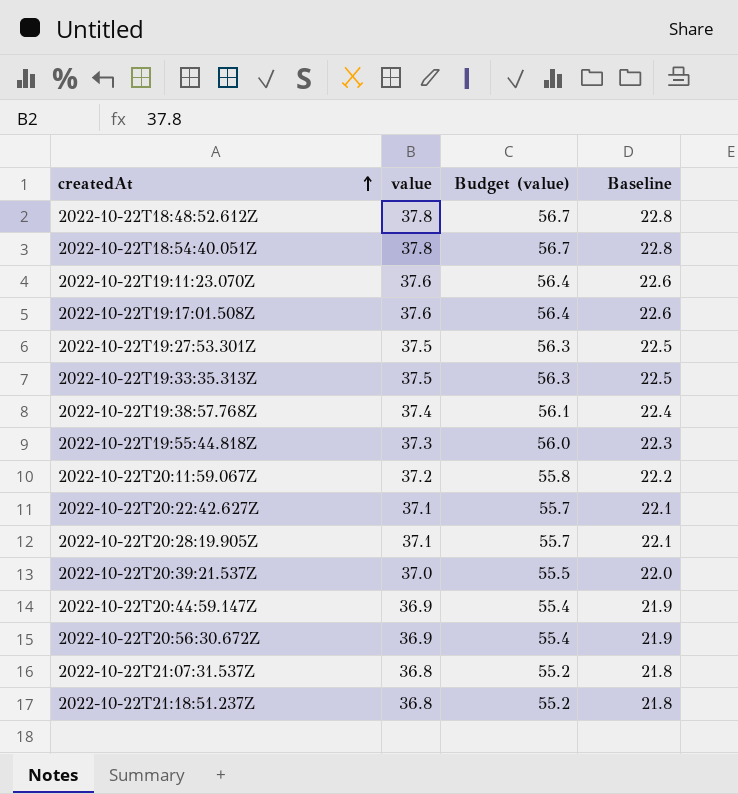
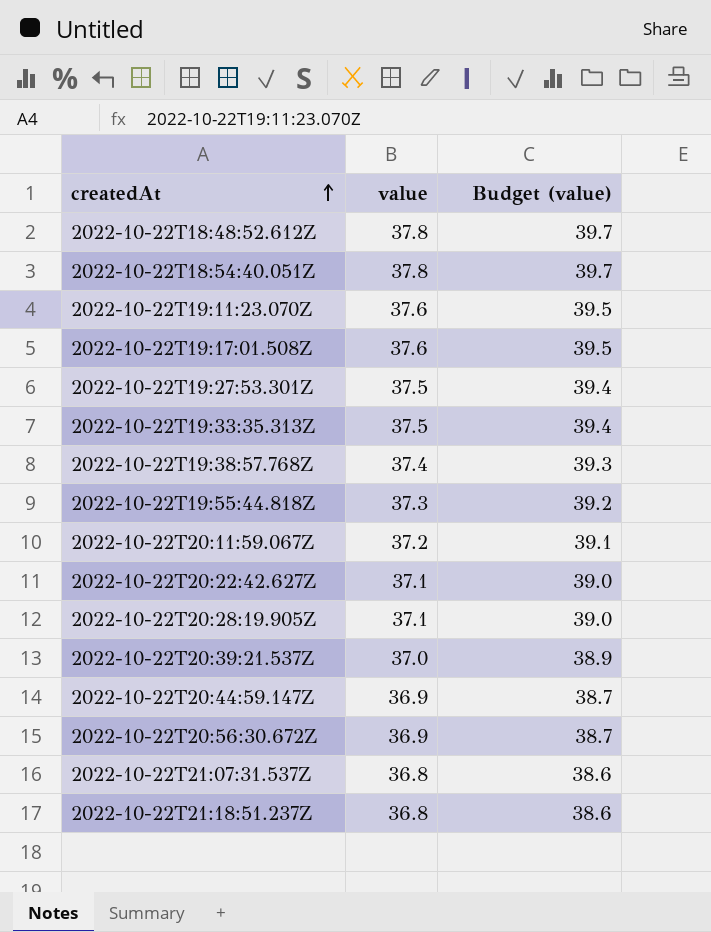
column Baseline | formula: [value] - 15 -> none
column Budget (value) | formula: [value] * 1.5 -> [value] * 1.05

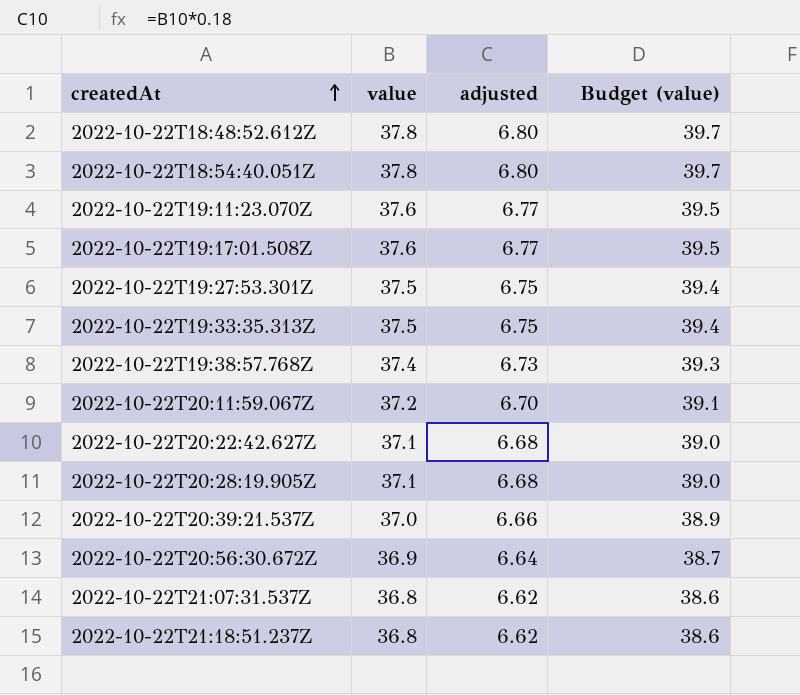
column adjusted | formula: none -> [value] * 0.18
row 2022-10-22T19:55:44.818Z: 37.3 | 39.2 -> none
row 2022-10-22T20:44:59.147Z: 36.9 | 38.7 -> none

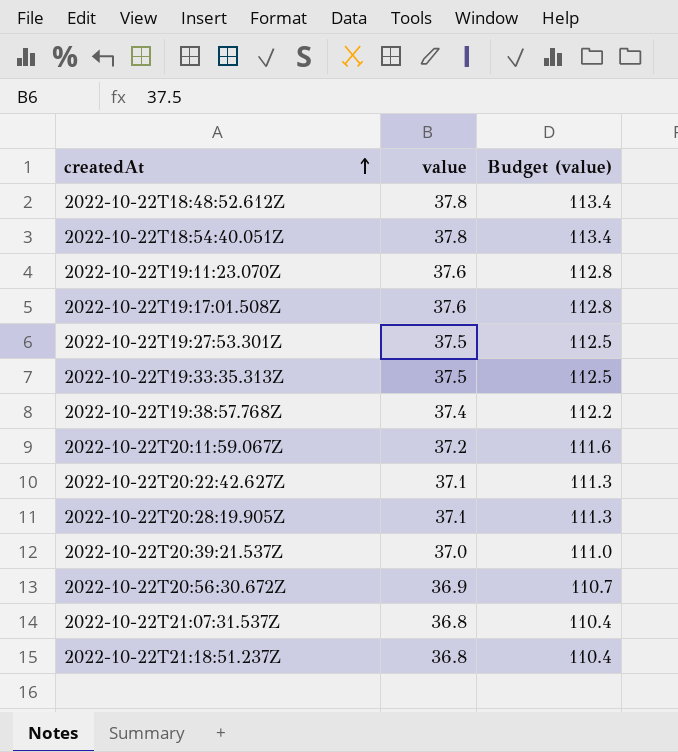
column adjusted | formula: [value] * 0.18 -> none
column Budget (value) | formula: [value] * 1.05 -> [value] * 3

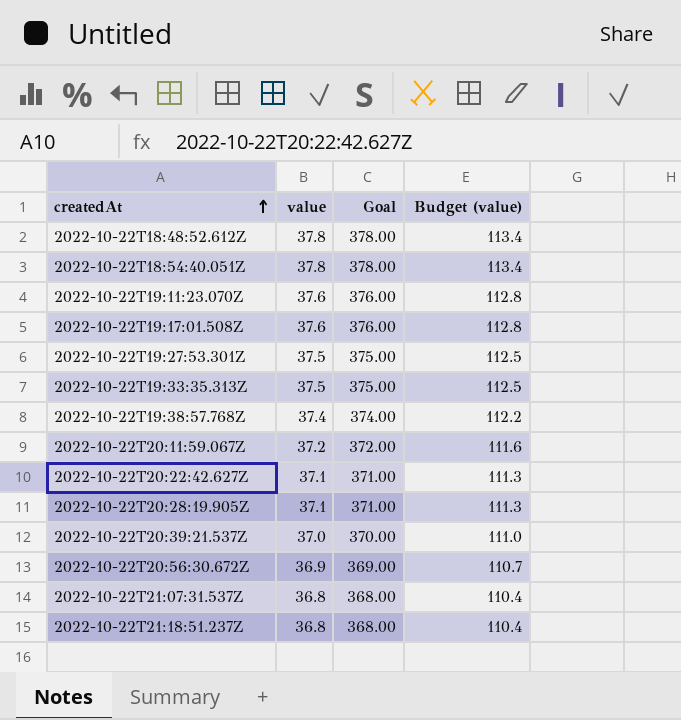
column Goal | formula: none -> [value] * 10

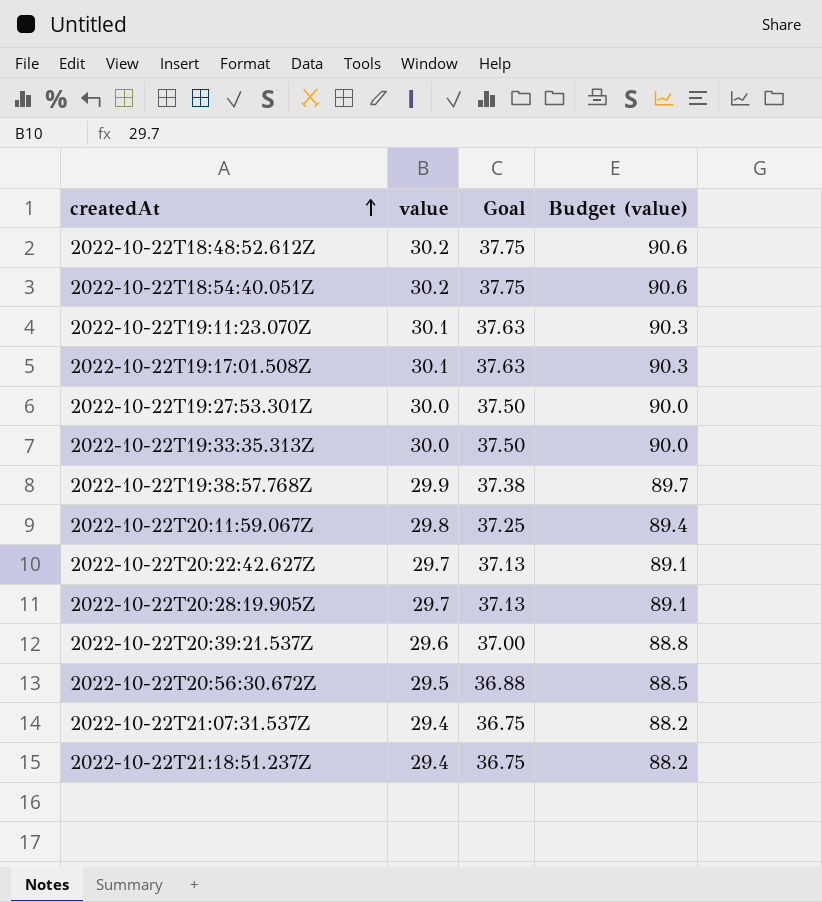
column Goal | formula: [value] * 10 -> [value] * 1.25
2022-10-22T18:48:52.612Z | value: 37.8 -> 30.2
2022-10-22T18:48:52.612Z | Budget (value): 113.4 -> 90.6
2022-10-22T18:54:40.051Z | value: 37.8 -> 30.2
2022-10-22T18:54:40.051Z | Budget (value): 113.4 -> 90.6
2022-10-22T19:11:23.070Z | value: 37.6 -> 30.1
2022-10-22T19:11:23.070Z | Budget (value): 112.8 -> 90.3
2022-10-22T19:17:01.508Z | value: 37.6 -> 30.1
2022-10-22T19:17:01.508Z | Budget (value): 112.8 -> 90.3
2022-10-22T19:27:53.301Z | value: 37.5 -> 30.0
2022-10-22T19:27:53.301Z | Budget (value): 112.5 -> 90.0
2022-10-22T19:33:35.313Z | value: 37.5 -> 30.0
2022-10-22T19:33:35.313Z | Budget (value): 112.5 -> 90.0
2022-10-22T19:38:57.768Z | value: 37.4 -> 29.9
2022-10-22T19:38:57.768Z | Budget (value): 112.2 -> 89.7
2022-10-22T20:11:59.067Z | value: 37.2 -> 29.8
2022-10-22T20:11:59.067Z | Budget (value): 111.6 -> 89.4
2022-10-22T20:22:42.627Z | value: 37.1 -> 29.7
2022-10-22T20:22:42.627Z | Budget (value): 111.3 -> 89.1
2022-10-22T20:28:19.905Z | value: 37.1 -> 29.7
2022-10-22T20:28:19.905Z | Budget (value): 111.3 -> 89.1
2022-10-22T20:39:21.537Z | value: 37.0 -> 29.6
2022-10-22T20:39:21.537Z | Budget (value): 111.0 -> 88.8
2022-10-22T20:56:30.672Z | value: 36.9 -> 29.5
2022-10-22T20:56:30.672Z | Budget (value): 110.7 -> 88.5
2022-10-22T21:07:31.537Z | value: 36.8 -> 29.4
2022-10-22T21:07:31.537Z | Budget (value): 110.4 -> 88.2
2022-10-22T21:18:51.237Z | value: 36.8 -> 29.4
2022-10-22T21:18:51.237Z | Budget (value): 110.4 -> 88.2

